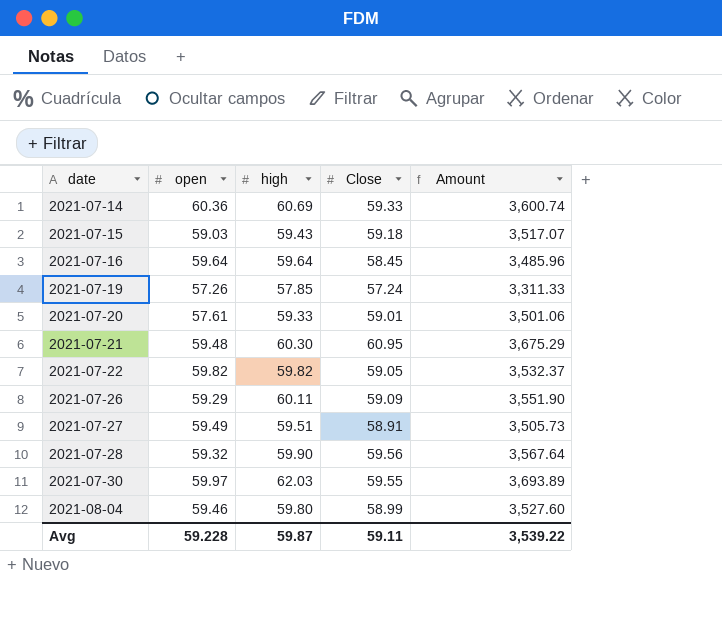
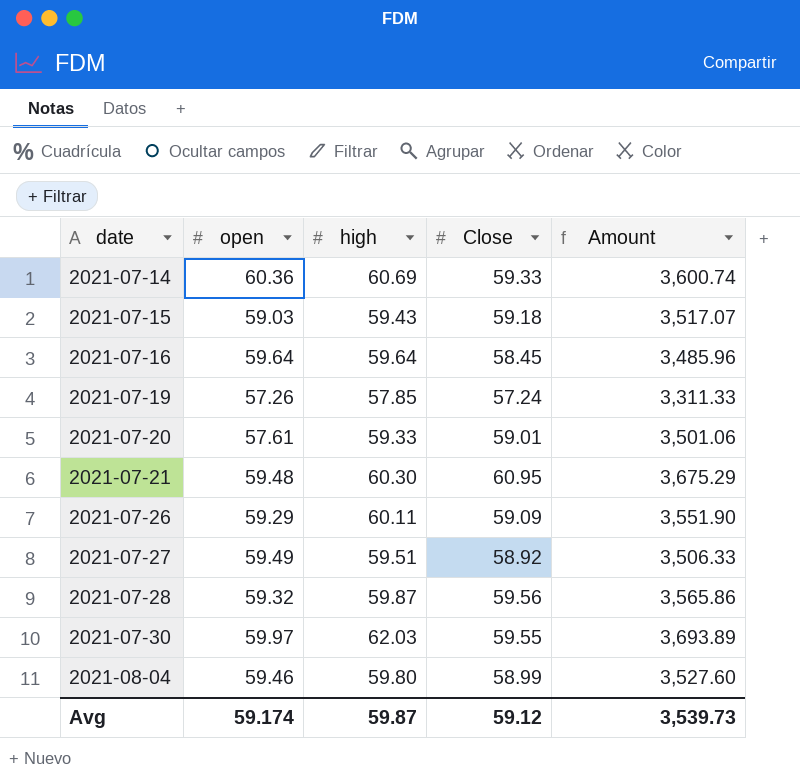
row 2021-07-22: 59.82 | 59.82 | 59.05 | 3,532.37 -> none
2021-07-27 | Close: 58.91 -> 58.92
2021-07-27 | Amount: 3,505.73 -> 3,506.33
2021-07-28 | high: 59.90 -> 59.87
2021-07-28 | Amount: 3,567.64 -> 3,565.86
Avg | open: 59.228 -> 59.174
Avg | Close: 59.11 -> 59.12
Avg | Amount: 3,539.22 -> 3,539.73

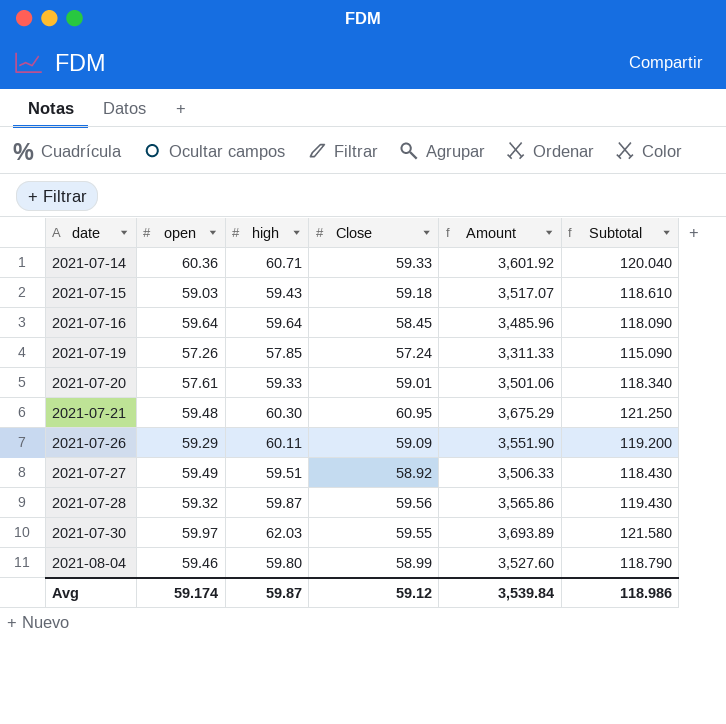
column Subtotal | formula: none -> [high] + [Close]
2021-07-14 | high: 60.69 -> 60.71
2021-07-14 | Amount: 3,600.74 -> 3,601.92
Avg | Amount: 3,539.73 -> 3,539.84

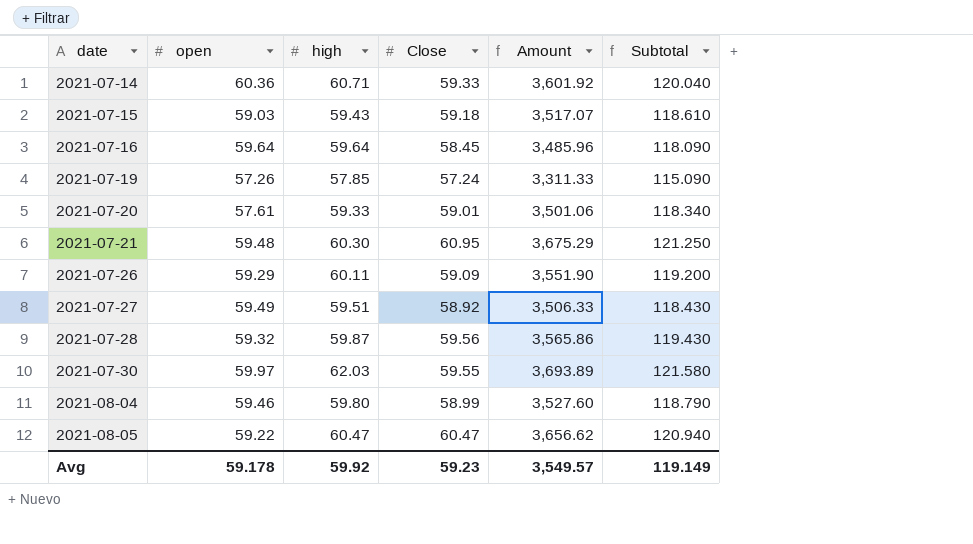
row 2021-08-05: none -> 59.22 | 60.47 | 60.47 | 3,656.62 | 120.940
Avg | open: 59.174 -> 59.178
Avg | high: 59.87 -> 59.92
Avg | Close: 59.12 -> 59.23
Avg | Amount: 3,539.84 -> 3,549.57
Avg | Subtotal: 118.986 -> 119.149

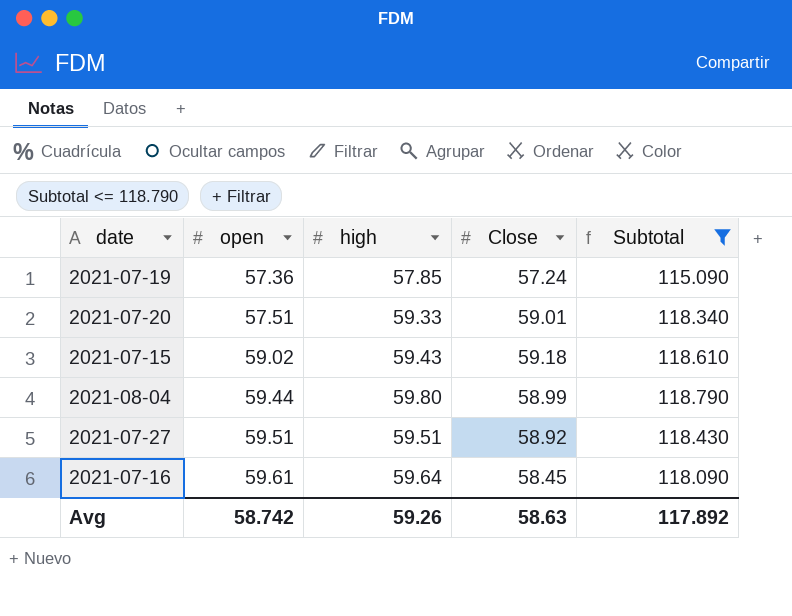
filter: none -> Subtotal <= 118.790
row order: date ascending -> open ascending
column Amount | formula: [high] * [Close] -> none
2021-07-19 | open: 57.26 -> 57.36
2021-07-20 | open: 57.61 -> 57.51
2021-07-15 | open: 59.03 -> 59.02
2021-08-04 | open: 59.46 -> 59.44
2021-07-27 | open: 59.49 -> 59.51
2021-07-16 | open: 59.64 -> 59.61
Avg | open: 59.178 -> 58.742
Avg | high: 59.92 -> 59.26
Avg | Close: 59.23 -> 58.63
Avg | Subtotal: 119.149 -> 117.892

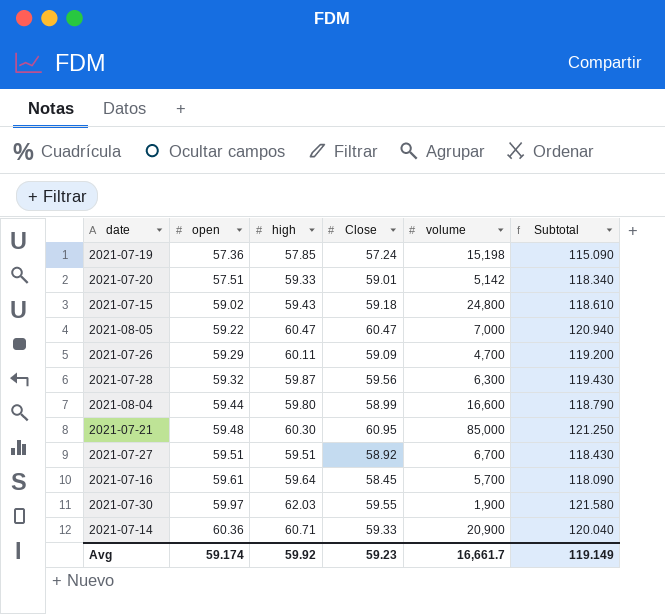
filter: Subtotal <= 118.790 -> none
column volume | position: none -> 5
Avg | open: 58.742 -> 59.174
Avg | high: 59.26 -> 59.92
Avg | Close: 58.63 -> 59.23
Avg | Subtotal: 117.892 -> 119.149

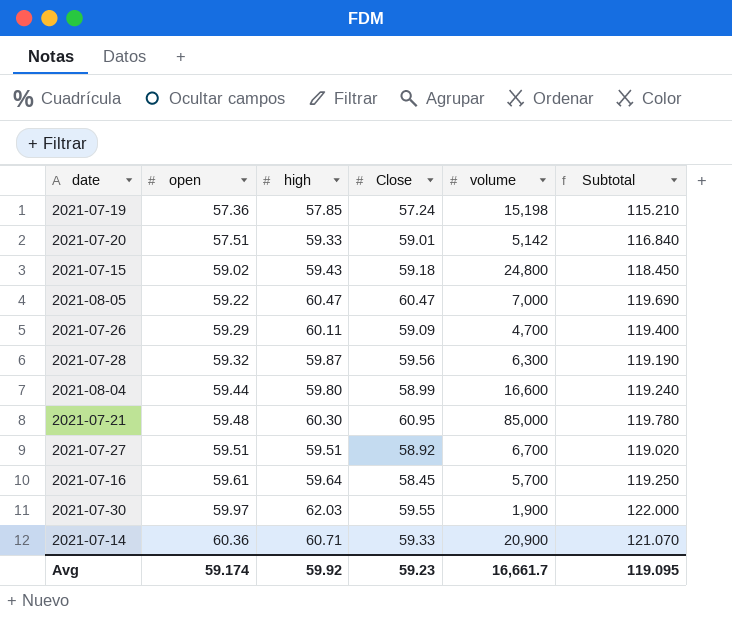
column Subtotal | formula: [high] + [Close] -> [open] + [high]
Avg | Subtotal: 119.149 -> 119.095

